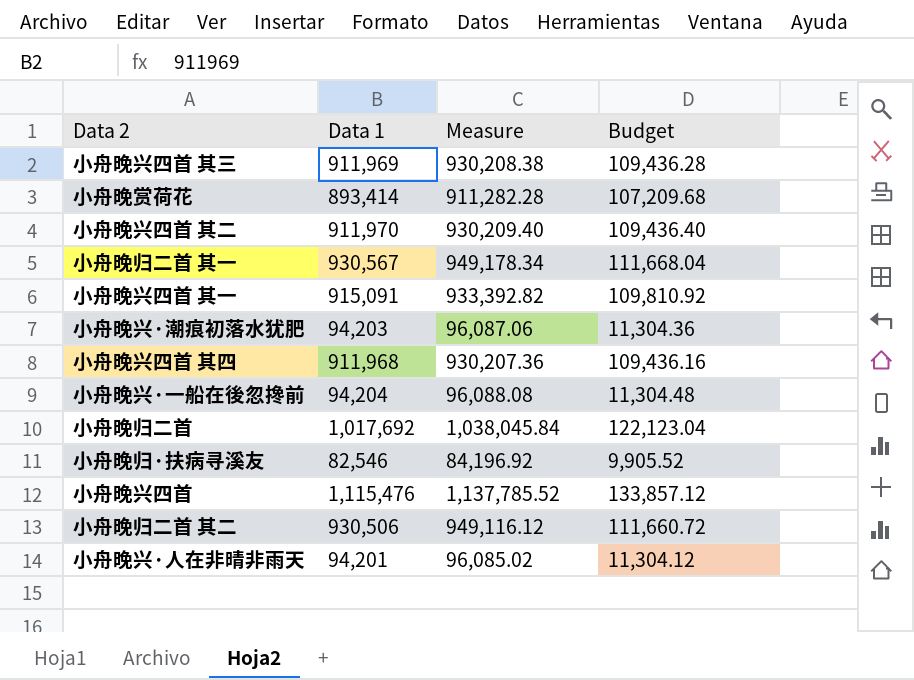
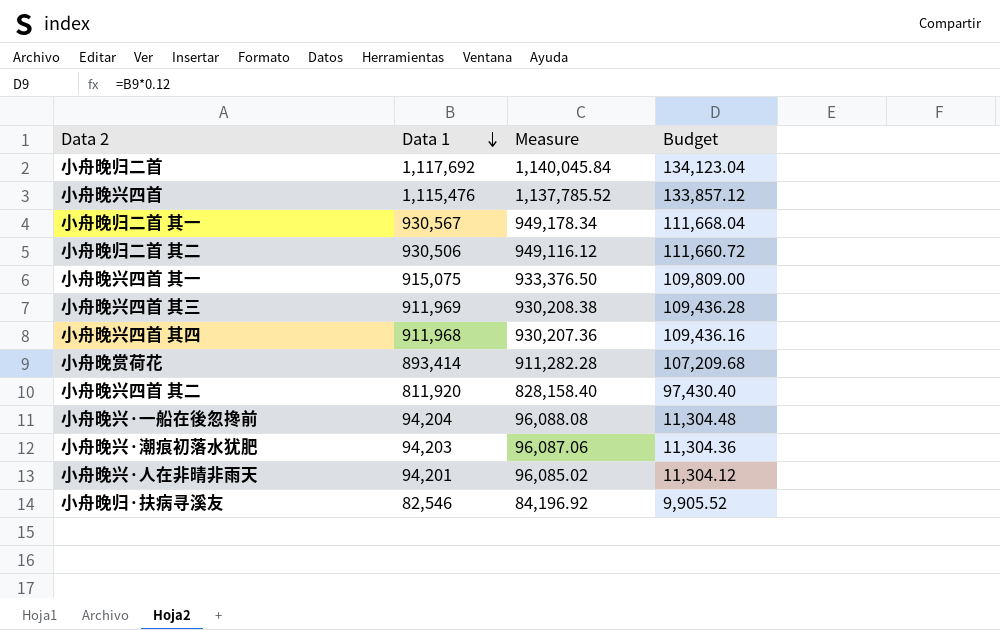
row order: none -> Data 1 descending
小舟晚归二首 | Data 1: 1,017,692 -> 1,117,692
小舟晚归二首 | Measure: 1,038,045.84 -> 1,140,045.84
小舟晚归二首 | Budget: 122,123.04 -> 134,123.04
小舟晚兴四首 其一 | Data 1: 915,091 -> 915,075
小舟晚兴四首 其一 | Measure: 933,392.82 -> 933,376.50
小舟晚兴四首 其一 | Budget: 109,810.92 -> 109,809.00
小舟晚兴四首 其二 | Data 1: 911,970 -> 811,920
小舟晚兴四首 其二 | Measure: 930,209.40 -> 828,158.40
小舟晚兴四首 其二 | Budget: 109,436.40 -> 97,430.40

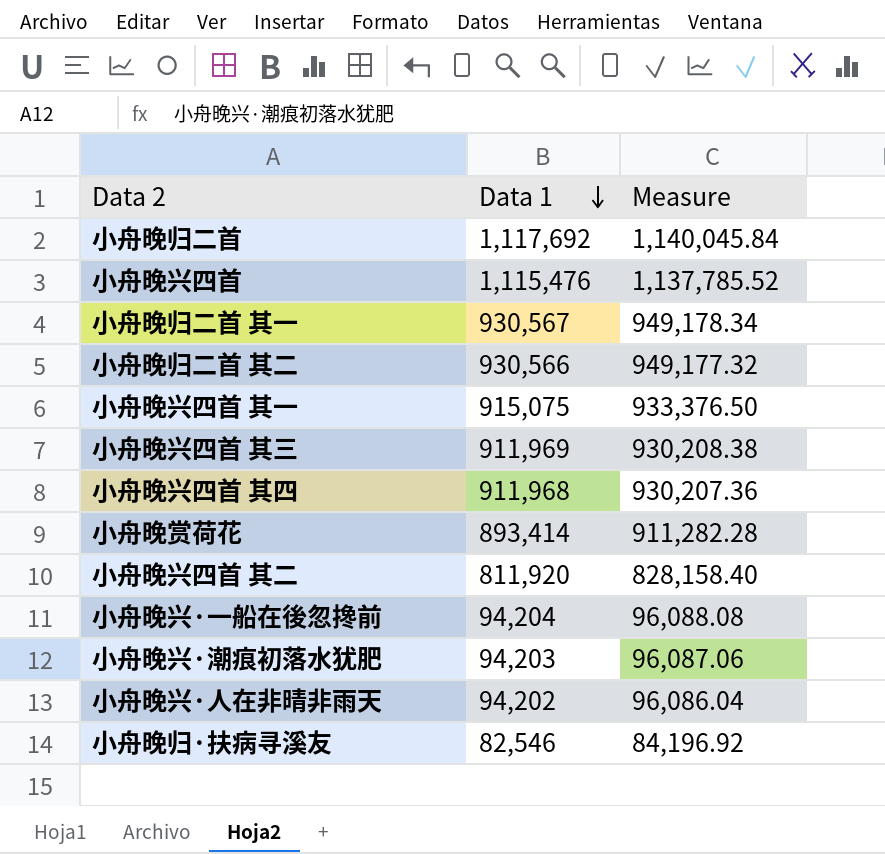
column Budget | formula: [Data 1] * 0.12 -> none
小舟晚归二首 其二 | Data 1: 930,506 -> 930,566
小舟晚归二首 其二 | Measure: 949,116.12 -> 949,177.32
小舟晚兴·人在非晴非雨天 | Data 1: 94,201 -> 94,202
小舟晚兴·人在非晴非雨天 | Measure: 96,085.02 -> 96,086.04

